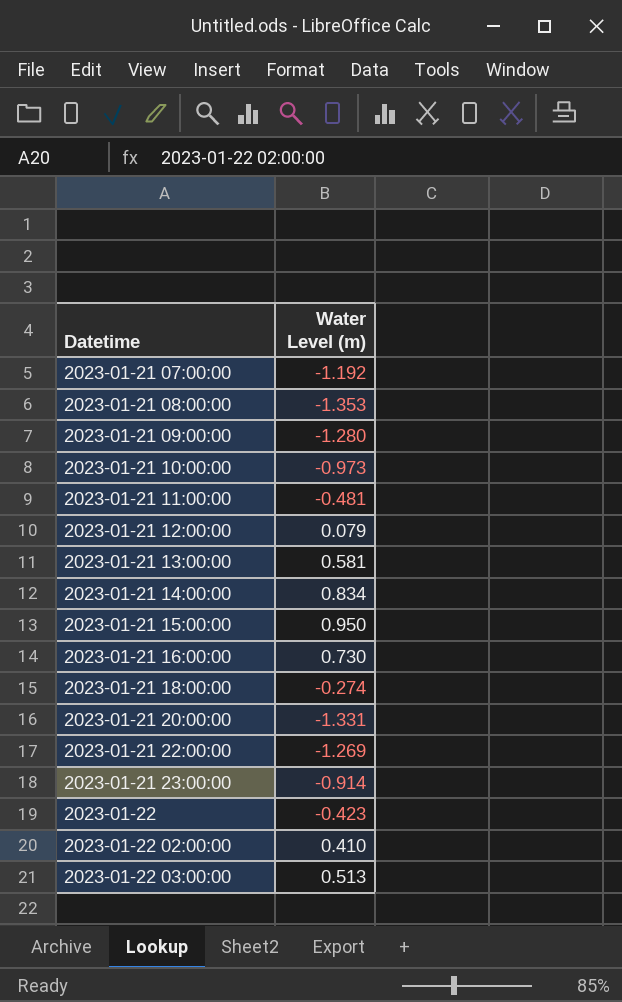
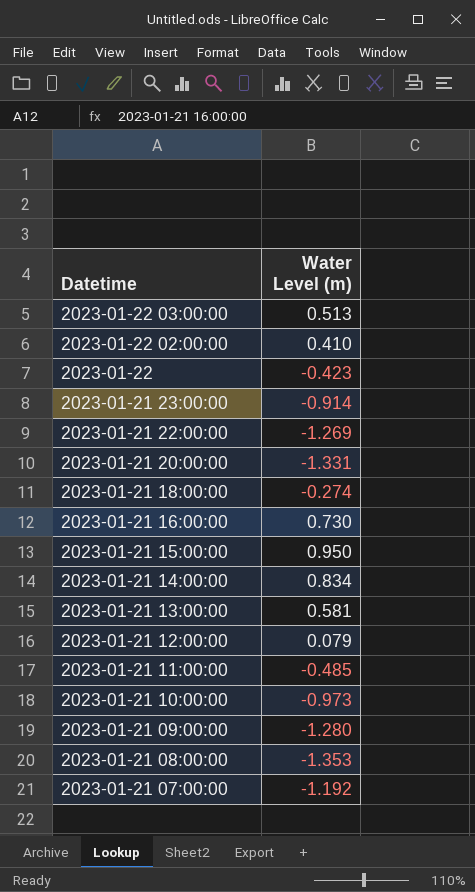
row order: Datetime ascending -> Datetime descending
2023-01-21 11:00:00 | Water Level (m): -0.481 -> -0.485

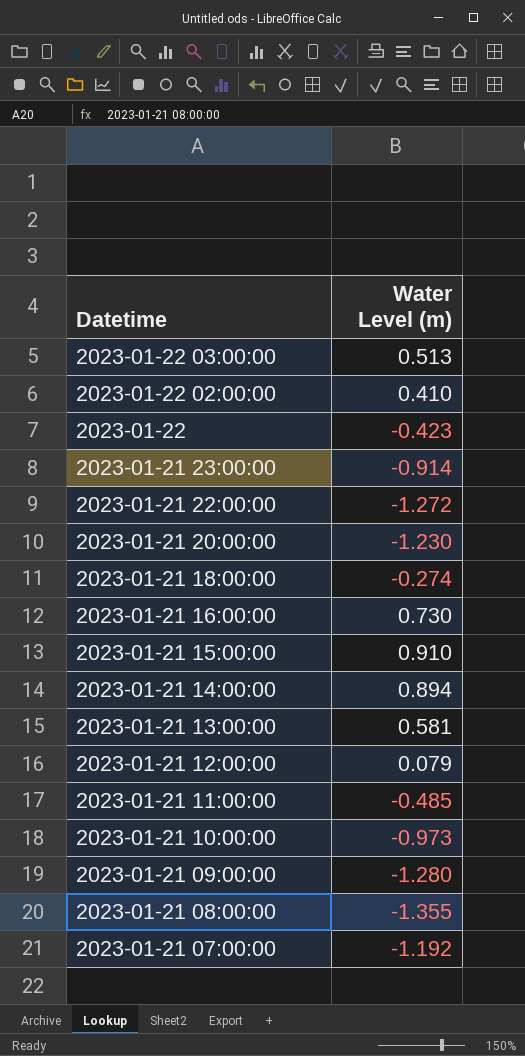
2023-01-21 22:00:00 | Water Level (m): -1.269 -> -1.272
2023-01-21 20:00:00 | Water Level (m): -1.331 -> -1.230
2023-01-21 15:00:00 | Water Level (m): 0.950 -> 0.910
2023-01-21 14:00:00 | Water Level (m): 0.834 -> 0.894
2023-01-21 08:00:00 | Water Level (m): -1.353 -> -1.355

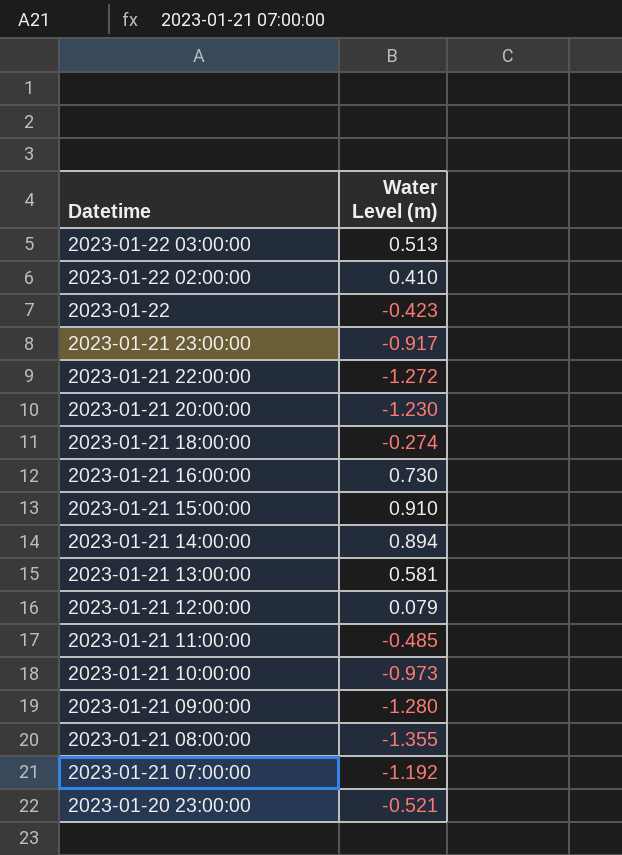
2023-01-21 23:00:00 | Water Level (m): -0.914 -> -0.917
row 2023-01-20 23:00:00: none -> -0.521

